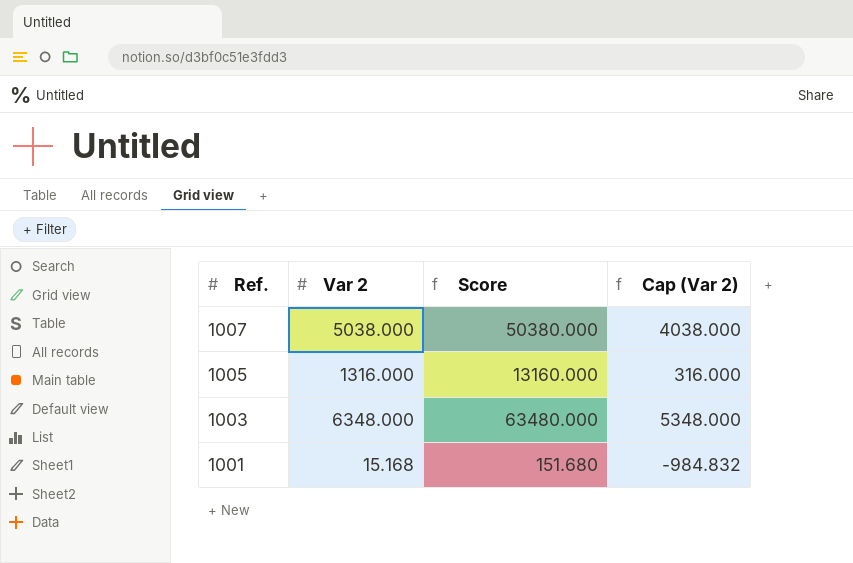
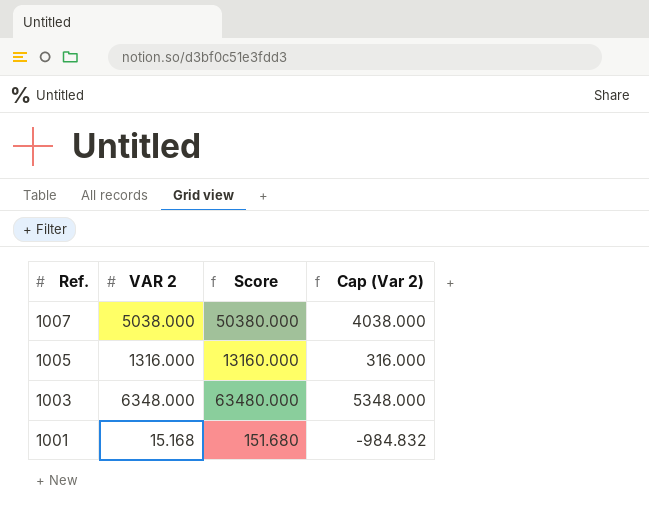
column name: Var 2 -> VAR 2

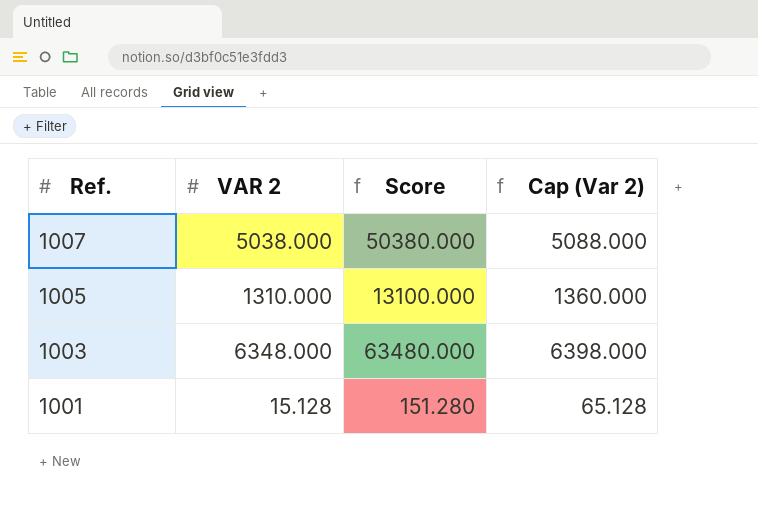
column Cap (Var 2) | formula: [VAR 2] - 1000 -> [VAR 2] + 50
1005 | VAR 2: 1316.000 -> 1310.000
1005 | Score: 13160.000 -> 13100.000
1001 | VAR 2: 15.168 -> 15.128
1001 | Score: 151.680 -> 151.280

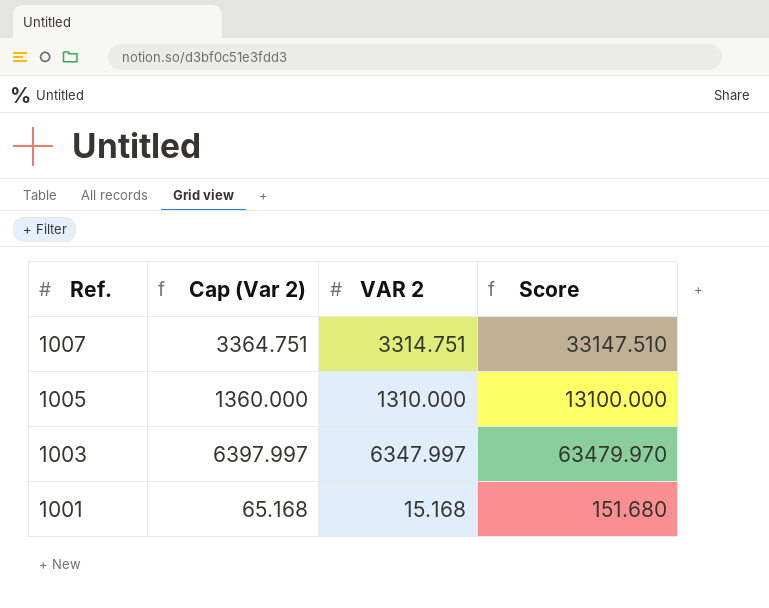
column Cap (Var 2) | position: 4 -> 2
1007 | Cap (Var 2): 5088.000 -> 3364.751
1007 | VAR 2: 5038.000 -> 3314.751
1007 | Score: 50380.000 -> 33147.510
1003 | Cap (Var 2): 6398.000 -> 6397.997
1003 | VAR 2: 6348.000 -> 6347.997
1003 | Score: 63480.000 -> 63479.970
1001 | Cap (Var 2): 65.128 -> 65.168
1001 | VAR 2: 15.128 -> 15.168
1001 | Score: 151.280 -> 151.680

